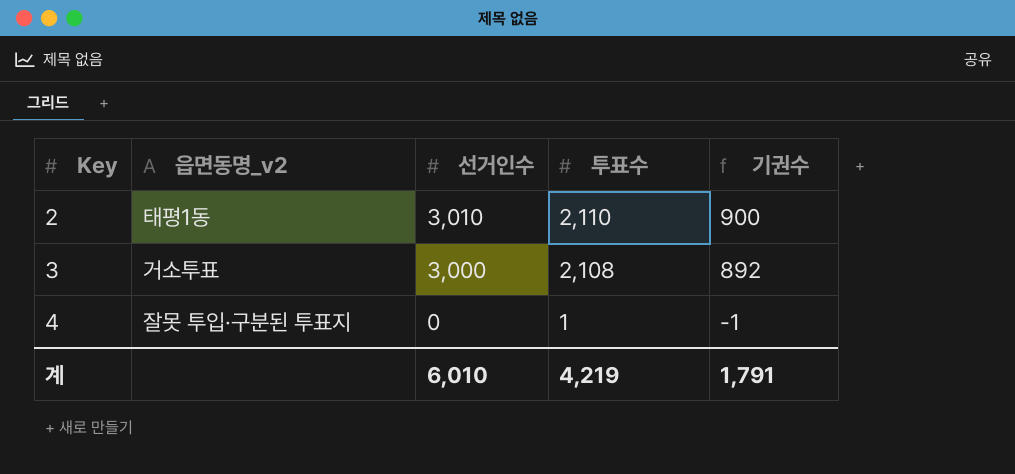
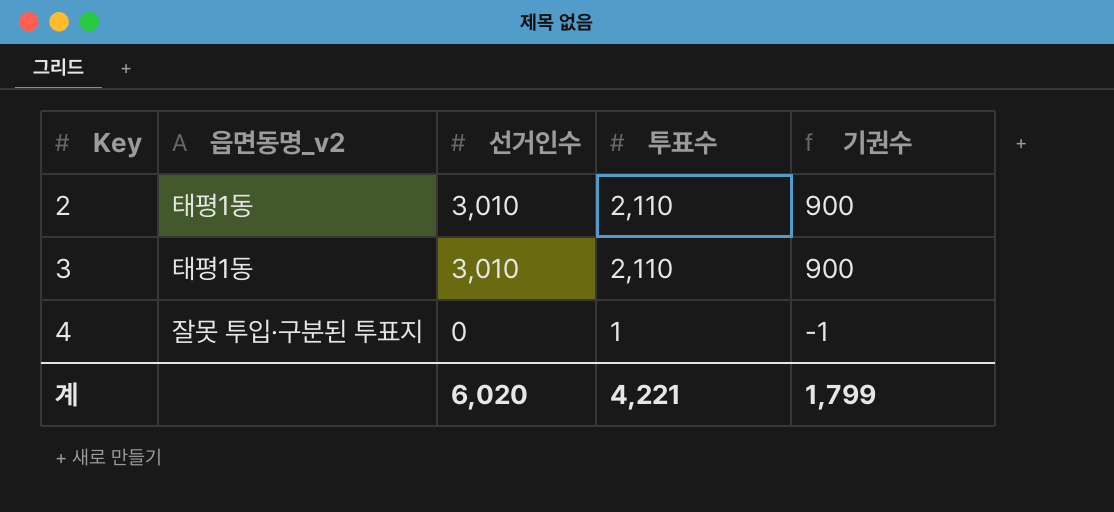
3 | 읍면동명_v2: 거소투표 -> 태평1동
3 | 선거인수: 3,000 -> 3,010
3 | 투표수: 2,108 -> 2,110
3 | 기권수: 892 -> 900
계 | 선거인수: 6,010 -> 6,020
계 | 투표수: 4,219 -> 4,221
계 | 기권수: 1,791 -> 1,799

